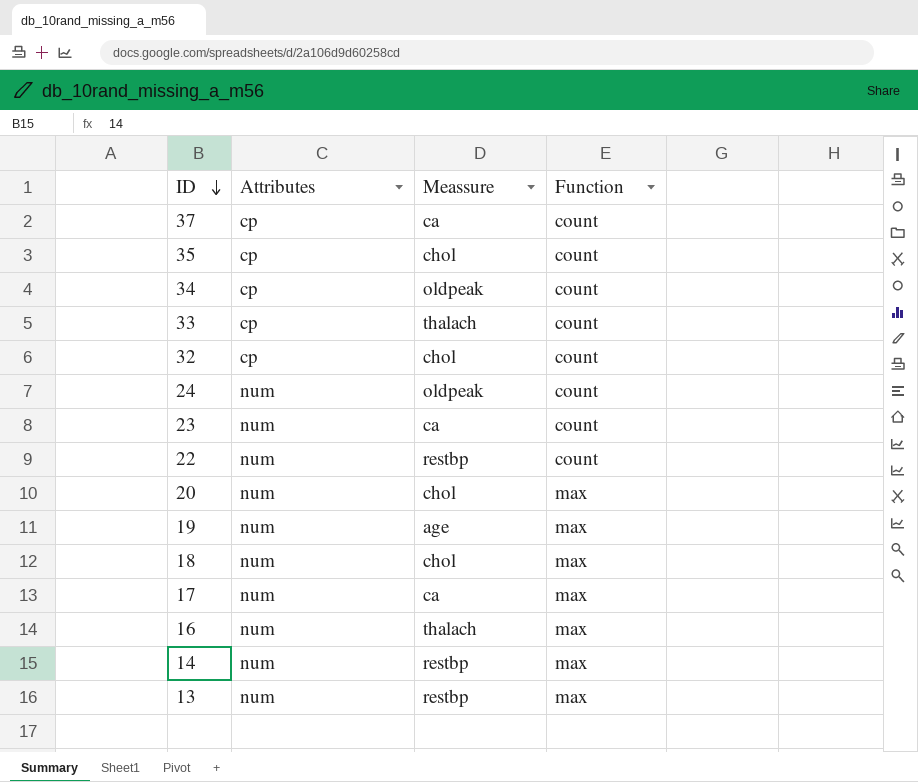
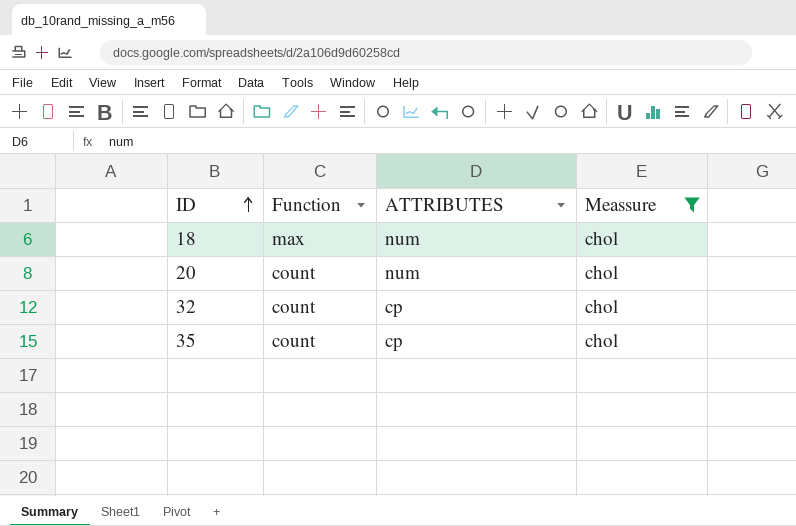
filter: none -> Meassure = chol
row order: ID descending -> ID ascending
column Function | position: 4 -> 2
column name: Attributes -> ATTRIBUTES
20 | Function: max -> count

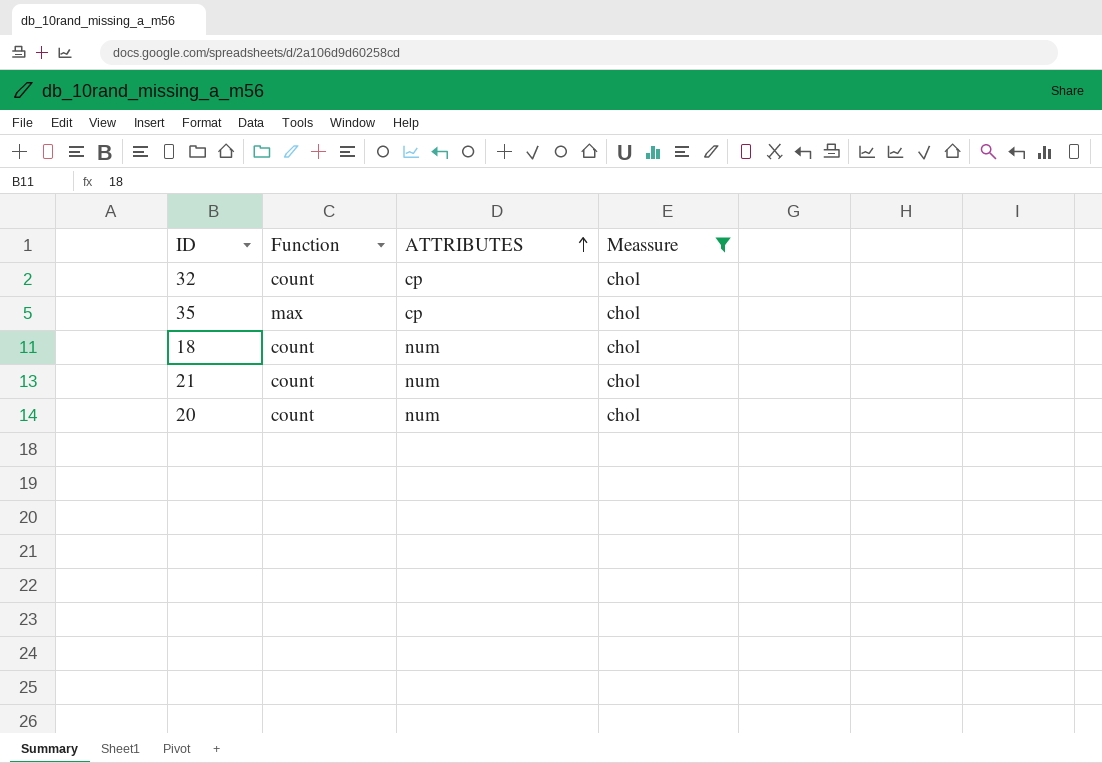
row order: ID ascending -> ATTRIBUTES ascending
35 | Function: count -> max
18 | Function: max -> count
row 21: none -> count | num | chol

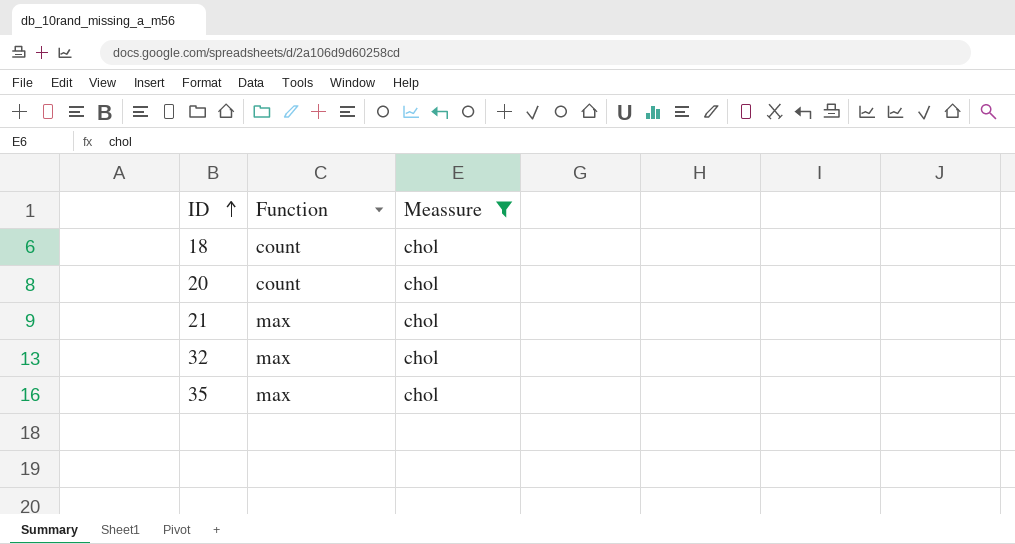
row order: ATTRIBUTES ascending -> ID ascending
column ATTRIBUTES | position: 3 -> none
21 | Function: count -> max
32 | Function: count -> max

